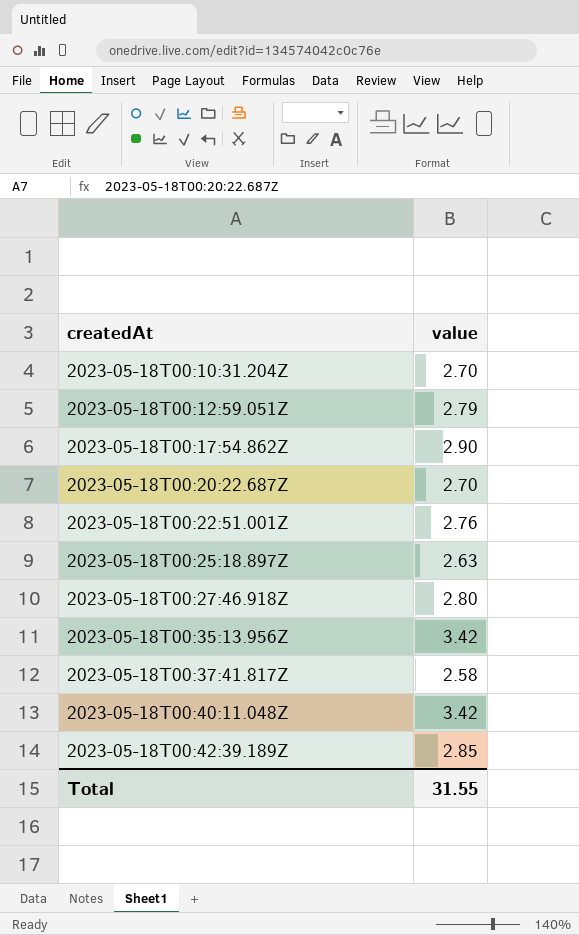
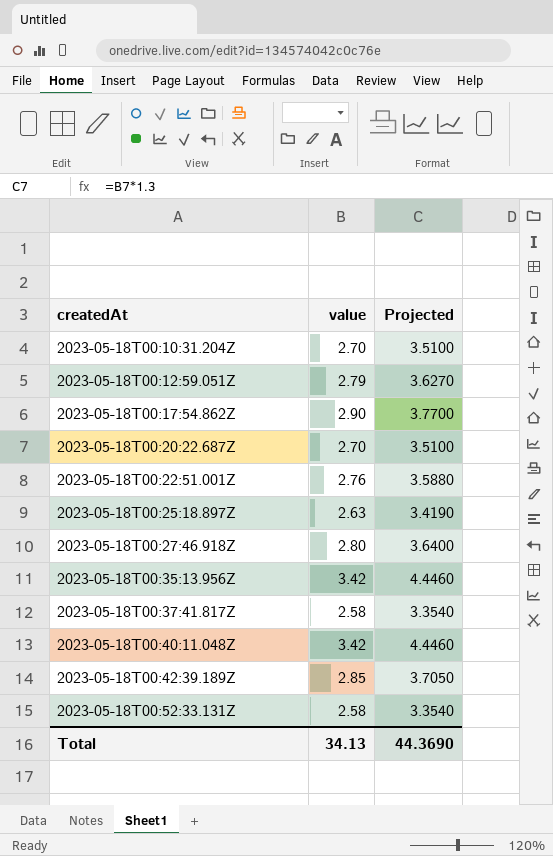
column Projected | formula: none -> [value] * 1.3
row 2023-05-18T00:52:33.131Z: none -> 2.58 | 3.3540
Total | value: 31.55 -> 34.13

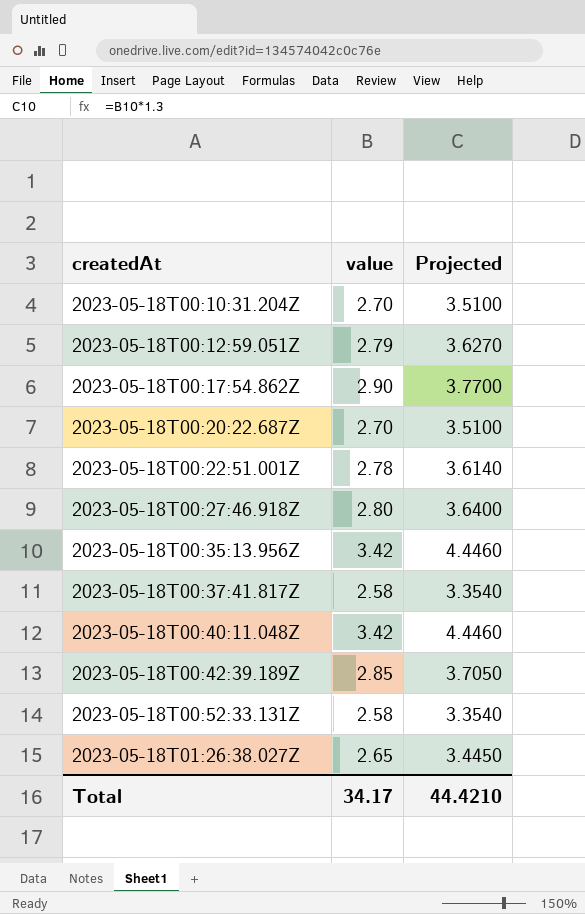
row 2023-05-18T00:25:18.897Z: 2.63 | 3.4190 -> none
2023-05-18T00:22:51.001Z | value: 2.76 -> 2.78
2023-05-18T00:22:51.001Z | Projected: 3.5880 -> 3.6140
row 2023-05-18T01:26:38.027Z: none -> 2.65 | 3.4450
Total | value: 34.13 -> 34.17
Total | Projected: 44.3690 -> 44.4210

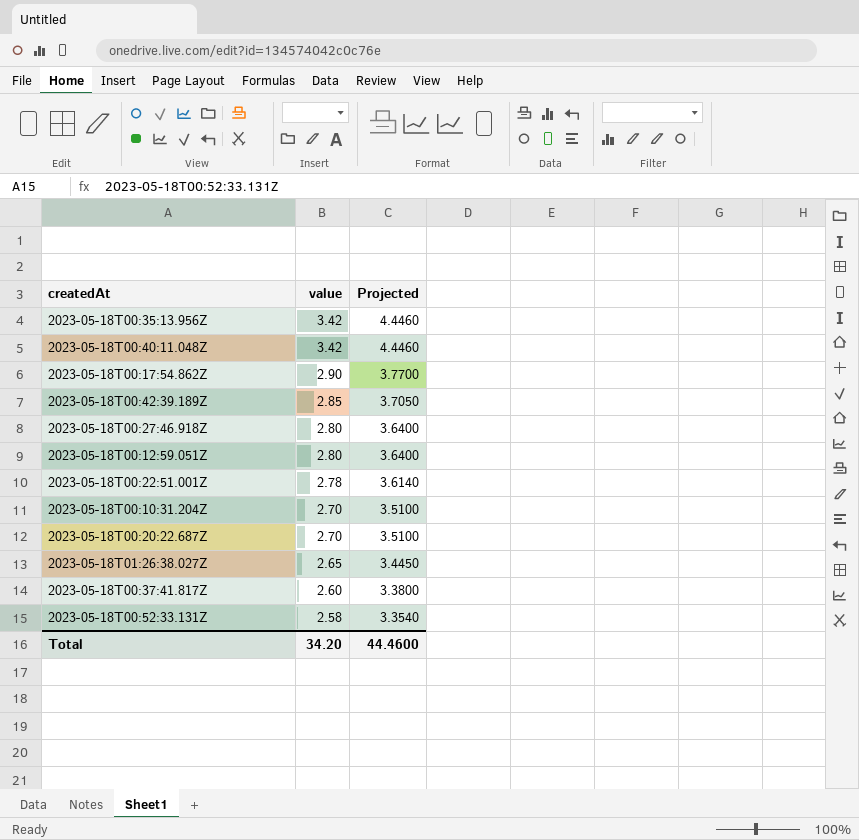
row order: createdAt ascending -> value descending
2023-05-18T00:12:59.051Z | value: 2.79 -> 2.80
2023-05-18T00:12:59.051Z | Projected: 3.6270 -> 3.6400
2023-05-18T00:37:41.817Z | value: 2.58 -> 2.60
2023-05-18T00:37:41.817Z | Projected: 3.3540 -> 3.3800
Total | value: 34.17 -> 34.20
Total | Projected: 44.4210 -> 44.4600

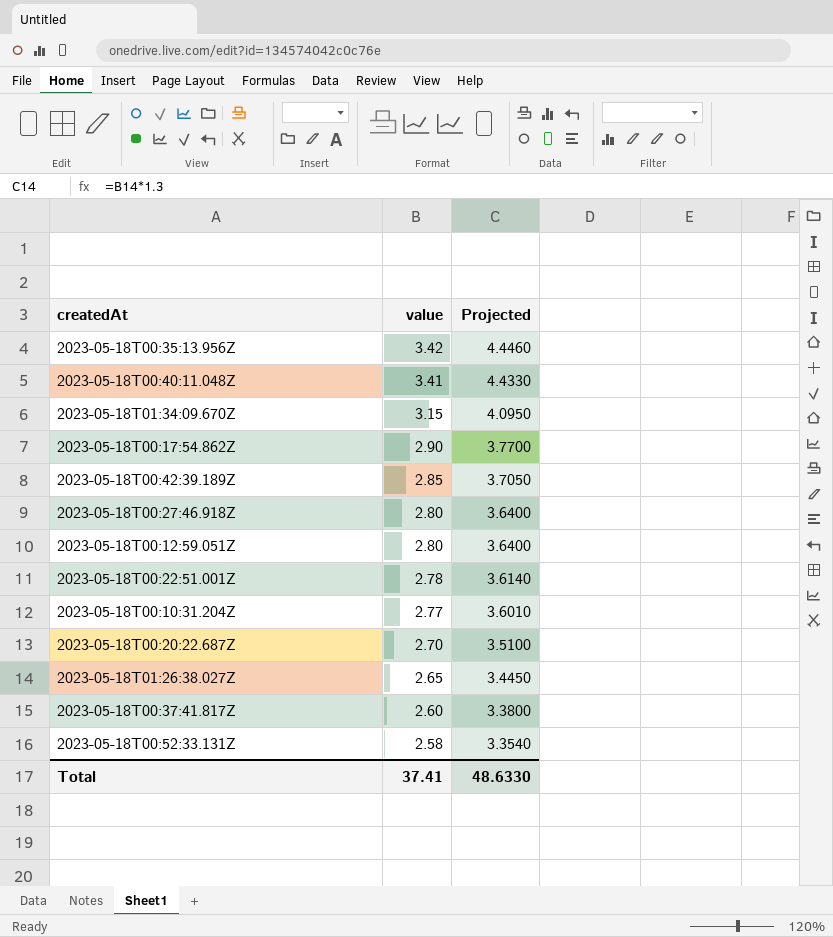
2023-05-18T00:40:11.048Z | value: 3.42 -> 3.41
2023-05-18T00:40:11.048Z | Projected: 4.4460 -> 4.4330
row 2023-05-18T01:34:09.670Z: none -> 3.15 | 4.0950
2023-05-18T00:10:31.204Z | value: 2.70 -> 2.77
2023-05-18T00:10:31.204Z | Projected: 3.5100 -> 3.6010
Total | value: 34.20 -> 37.41
Total | Projected: 44.4600 -> 48.6330

